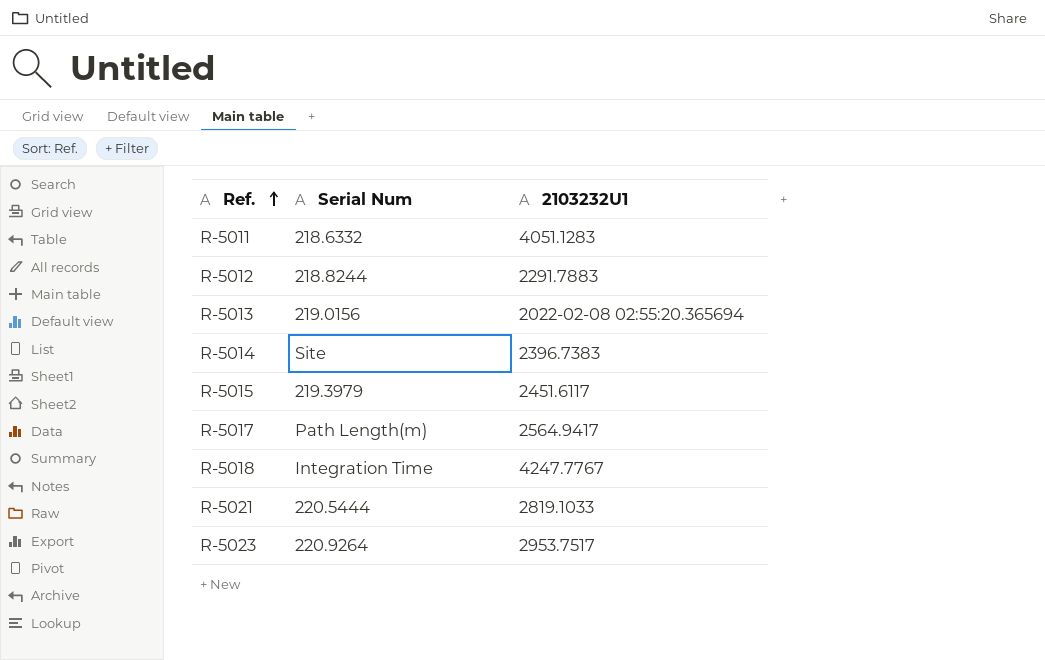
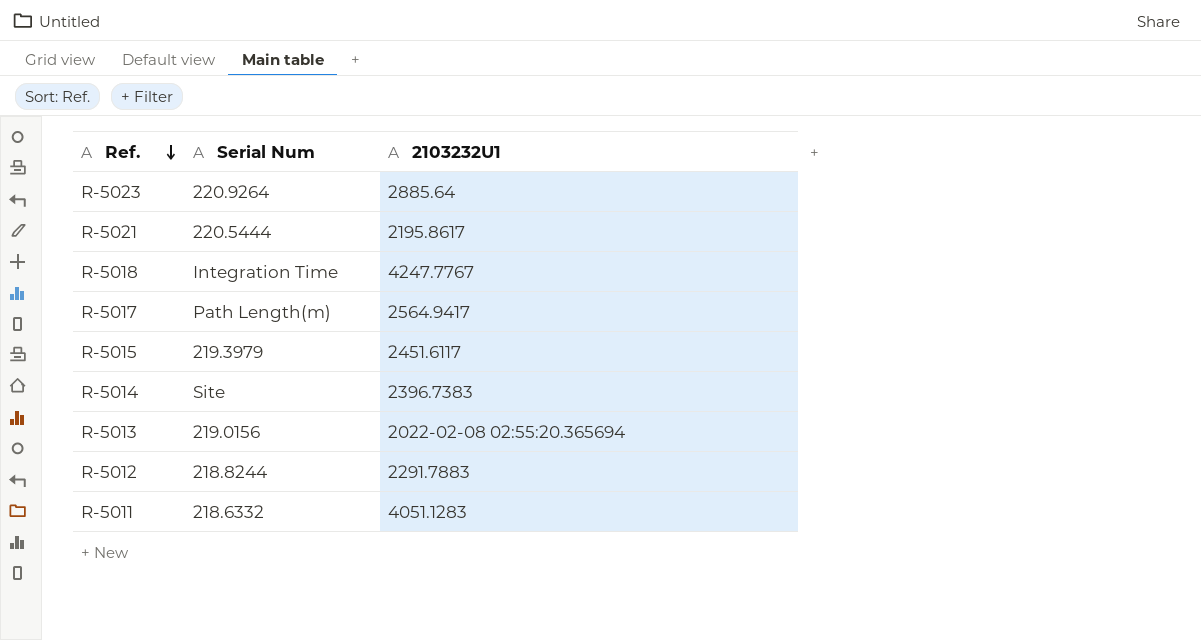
row order: Ref. ascending -> Ref. descending
R-5023 | 2103232U1: 2953.7517 -> 2885.64
R-5021 | 2103232U1: 2819.1033 -> 2195.8617

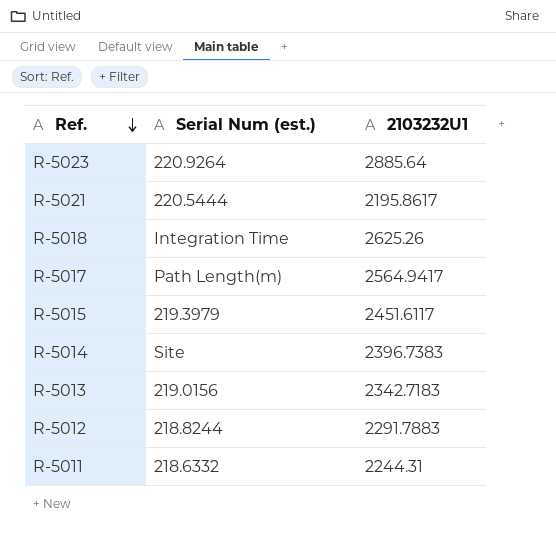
column name: Serial Num -> Serial Num (est.)
R-5018 | 2103232U1: 4247.7767 -> 2625.26
R-5013 | 2103232U1: 2022-02-08 02:55:20.365694 -> 2342.7183
R-5011 | 2103232U1: 4051.1283 -> 2244.31

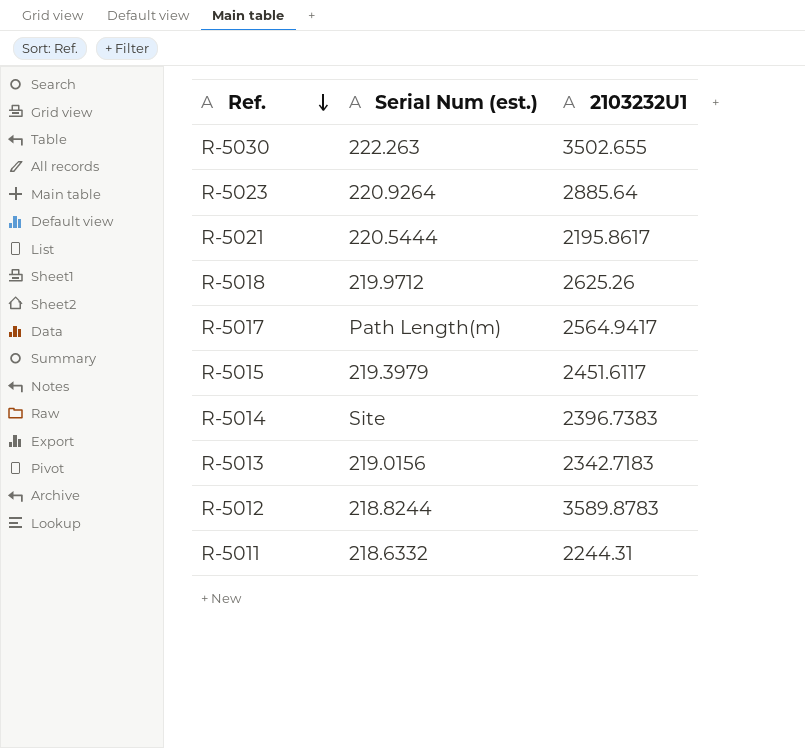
row R-5030: none -> 222.263 | 3502.655
R-5018 | Serial Num (est.): Integration Time -> 219.9712
R-5012 | 2103232U1: 2291.7883 -> 3589.8783

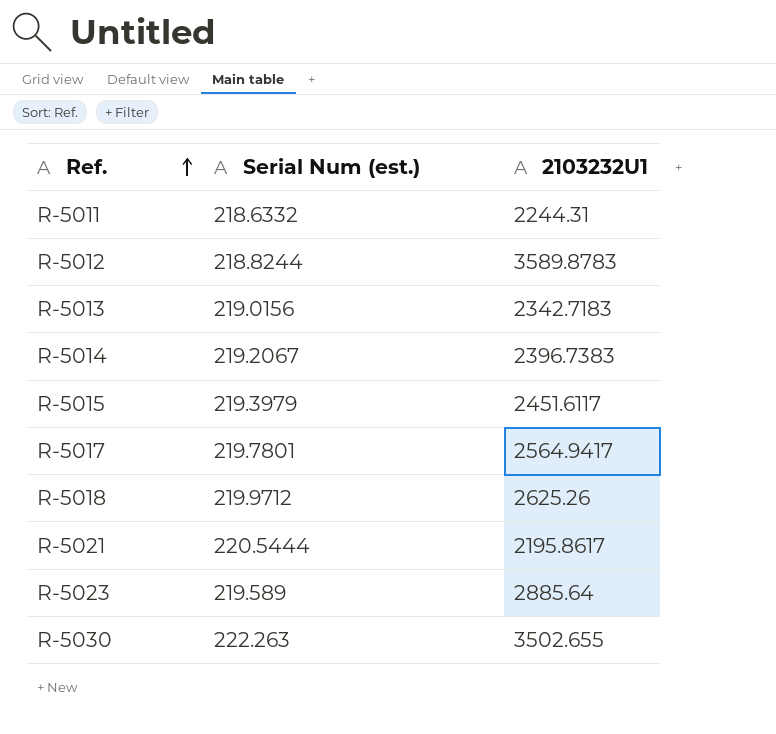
row order: Ref. descending -> Ref. ascending
R-5014 | Serial Num (est.): Site -> 219.2067
R-5017 | Serial Num (est.): Path Length(m) -> 219.7801
R-5023 | Serial Num (est.): 220.9264 -> 219.589

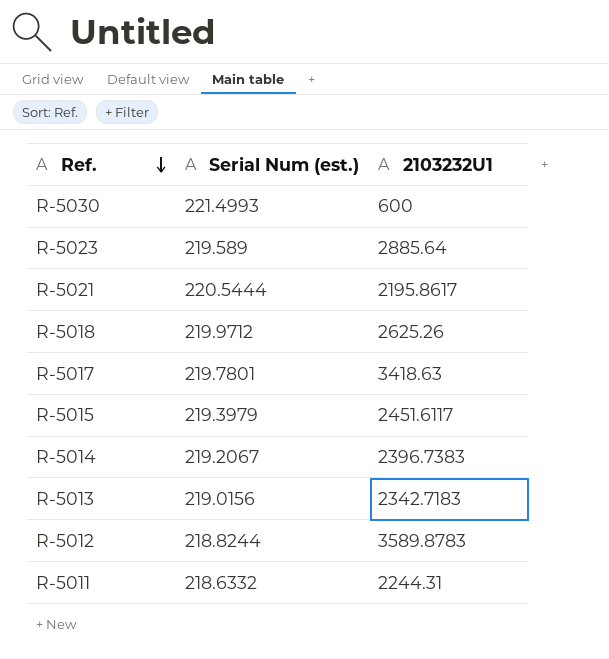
row order: Ref. ascending -> Ref. descending
R-5030 | Serial Num (est.): 222.263 -> 221.4993
R-5030 | 2103232U1: 3502.655 -> 600
R-5017 | 2103232U1: 2564.9417 -> 3418.63

